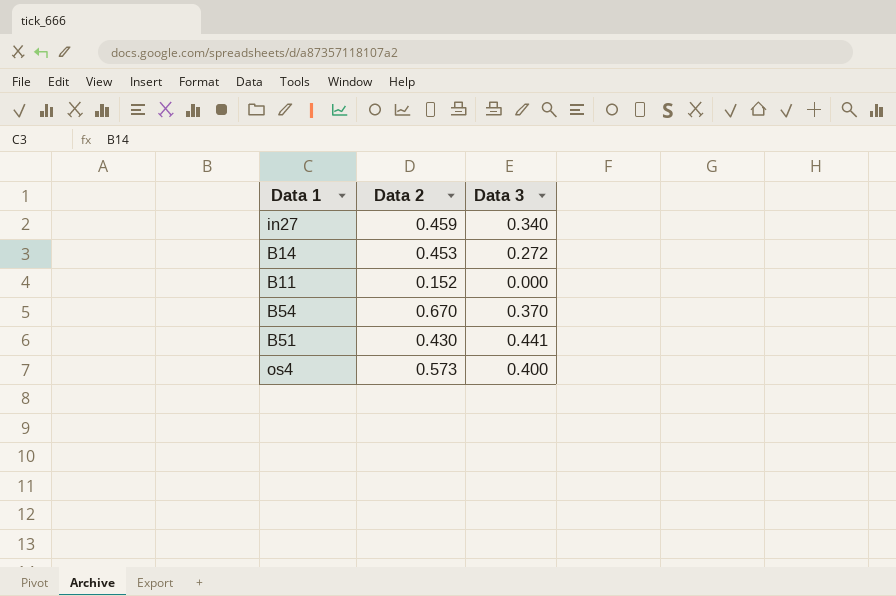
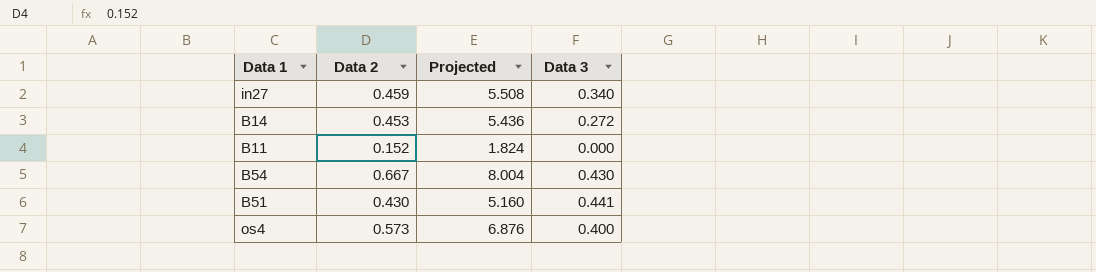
column Projected | formula: none -> [Data 2] * 12
B54 | Data 2: 0.670 -> 0.667
B54 | Data 3: 0.370 -> 0.430

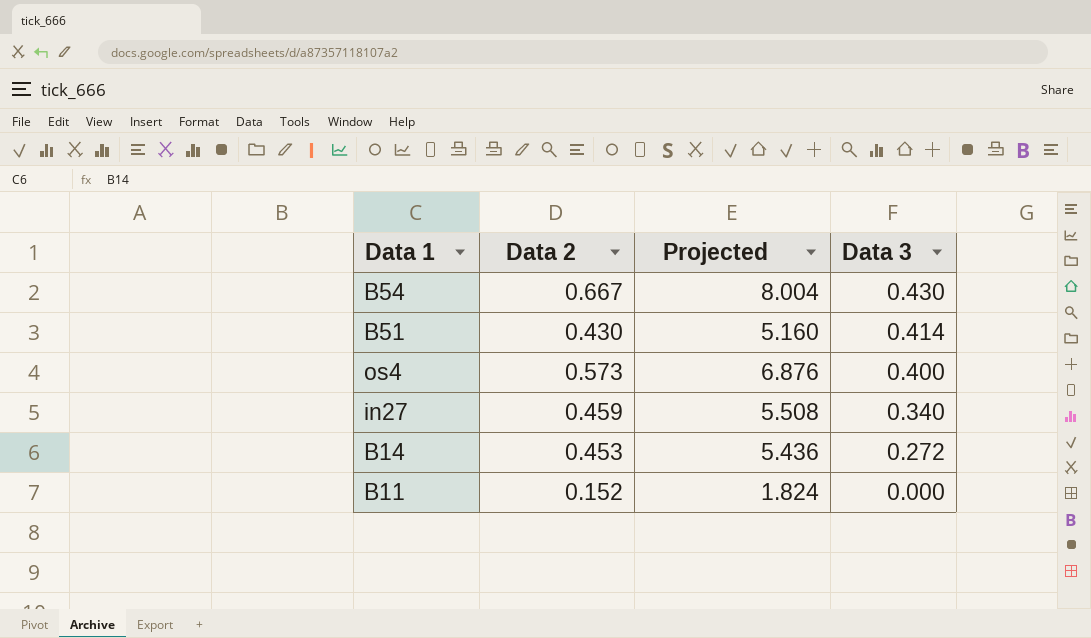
row order: none -> Data 3 descending
B51 | Data 3: 0.441 -> 0.414

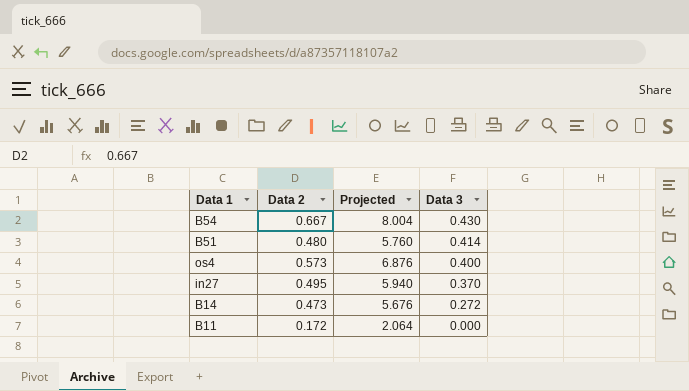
B51 | Data 2: 0.430 -> 0.480
B51 | Projected: 5.160 -> 5.760
in27 | Data 2: 0.459 -> 0.495
in27 | Projected: 5.508 -> 5.940
in27 | Data 3: 0.340 -> 0.370
B14 | Data 2: 0.453 -> 0.473
B14 | Projected: 5.436 -> 5.676
B11 | Data 2: 0.152 -> 0.172
B11 | Projected: 1.824 -> 2.064

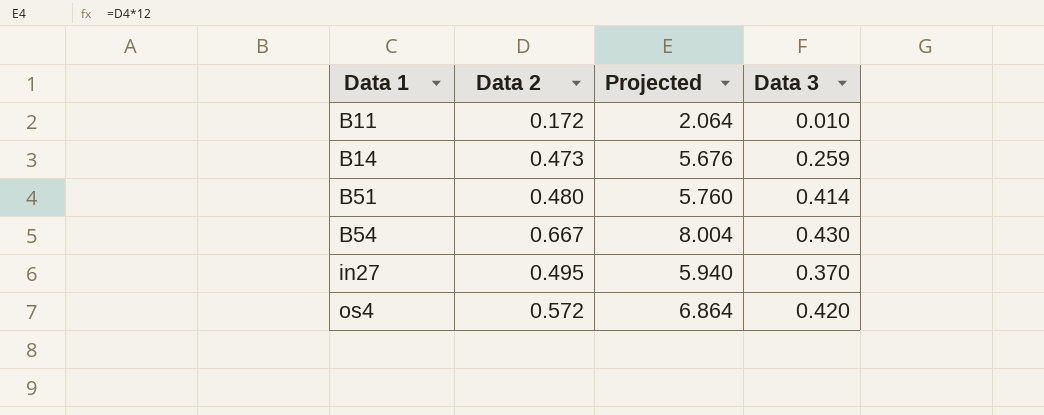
row order: Data 3 descending -> Data 1 ascending
B11 | Data 3: 0.000 -> 0.010
B14 | Data 3: 0.272 -> 0.259
os4 | Data 2: 0.573 -> 0.572
os4 | Projected: 6.876 -> 6.864
os4 | Data 3: 0.400 -> 0.420

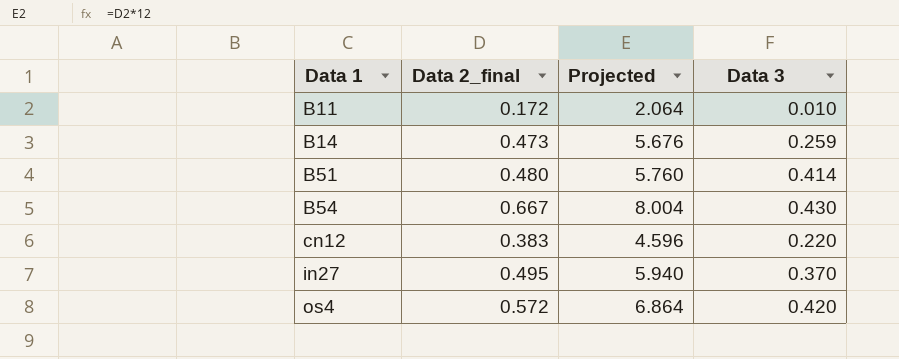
column name: Data 2 -> Data 2_final
row cn12: none -> 0.383 | 4.596 | 0.220

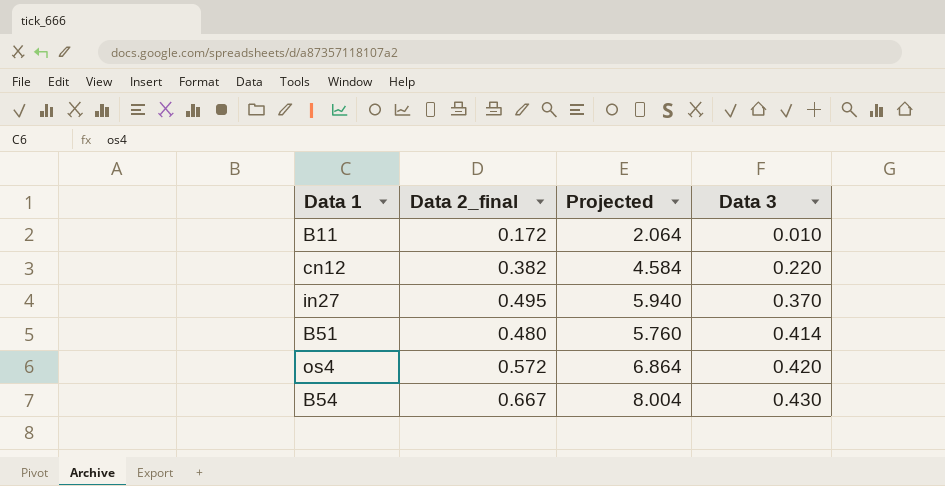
row order: Data 1 ascending -> Data 3 ascending
row B14: 0.473 | 5.676 | 0.259 -> none
cn12 | Data 2_final: 0.383 -> 0.382
cn12 | Projected: 4.596 -> 4.584

